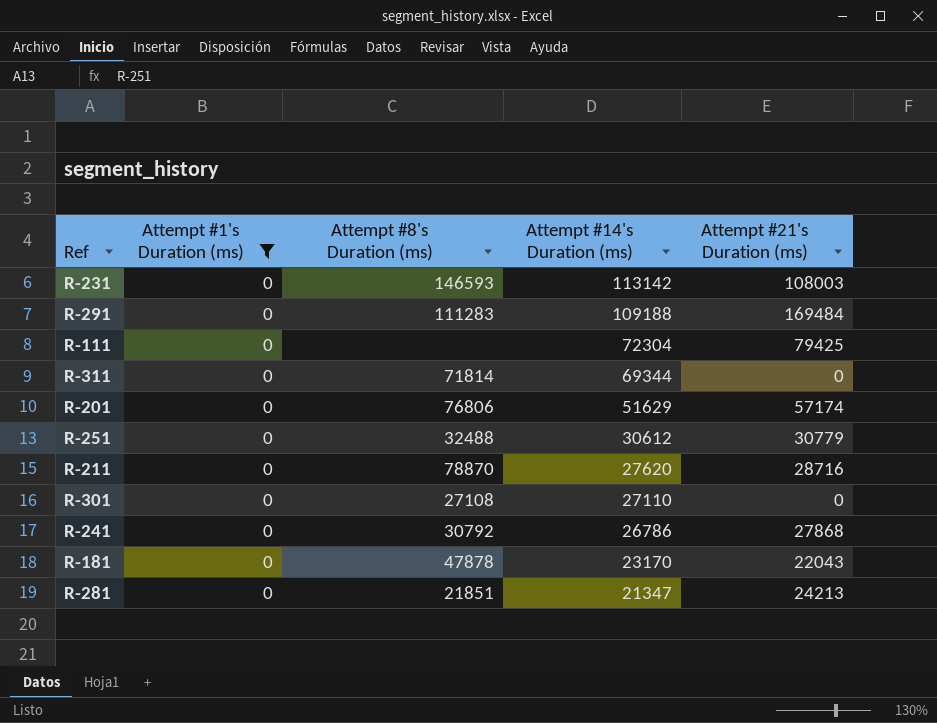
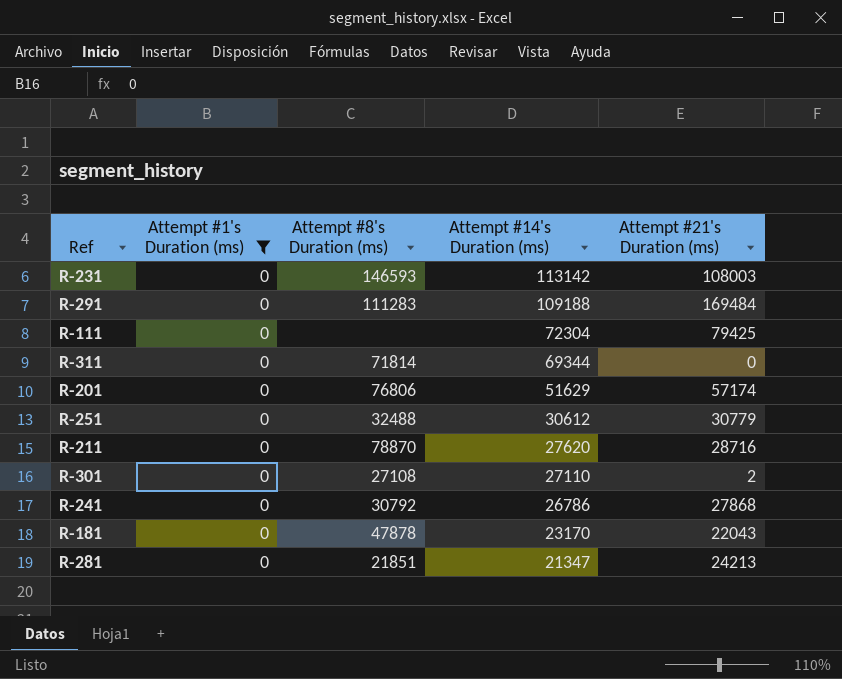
R-301 | Attempt #21's Duration (ms): 0 -> 2

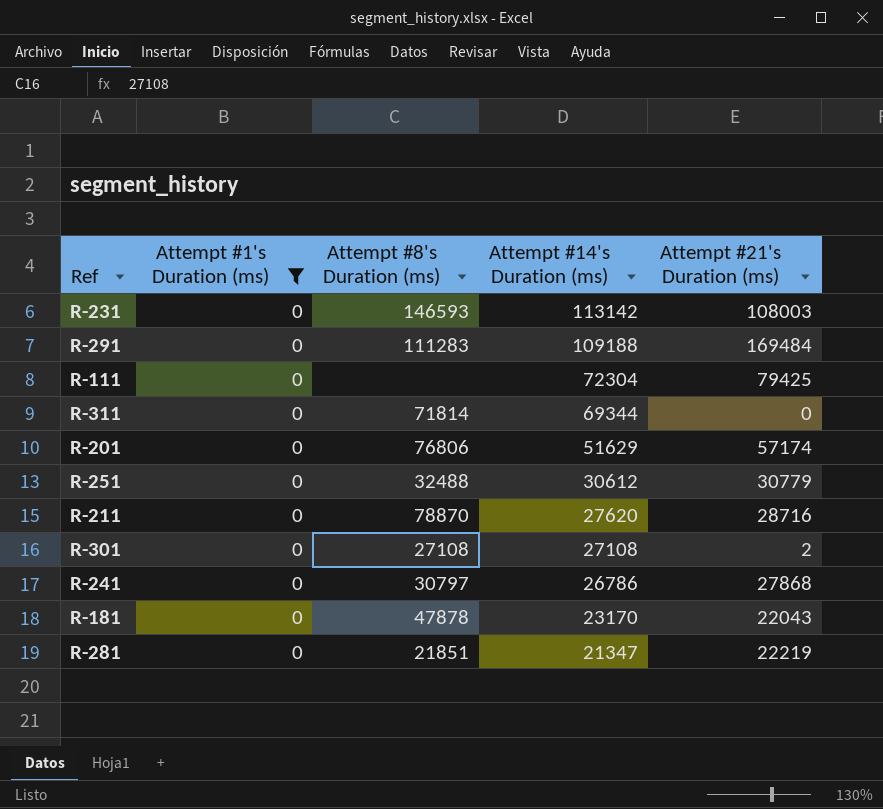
R-301 | Attempt #14's Duration (ms): 27110 -> 27108
R-241 | Attempt #8's Duration (ms): 30792 -> 30797
R-281 | Attempt #21's Duration (ms): 24213 -> 22219

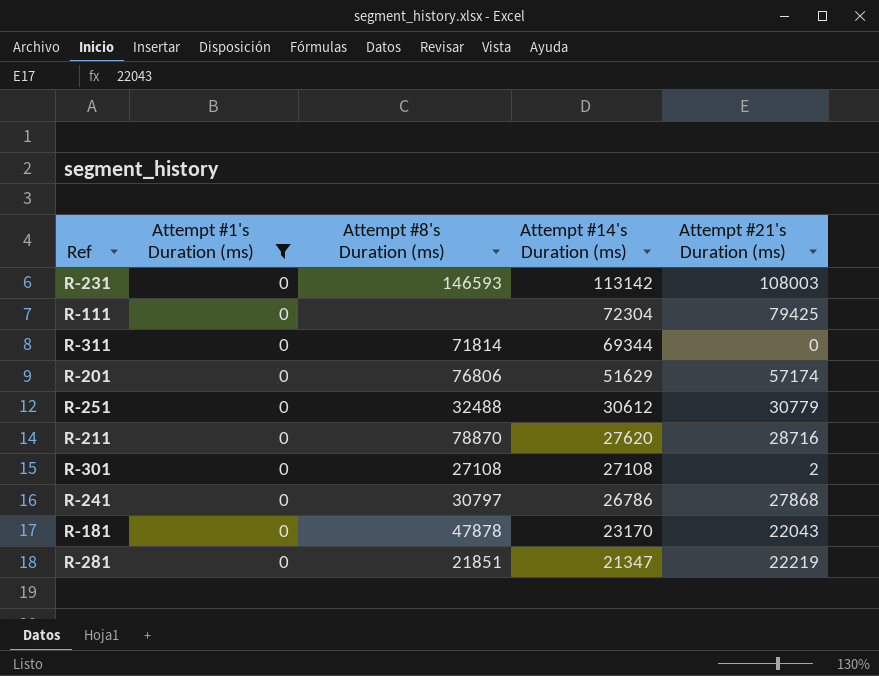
row R-291: 0 | 111283 | 109188 | 169484 -> none

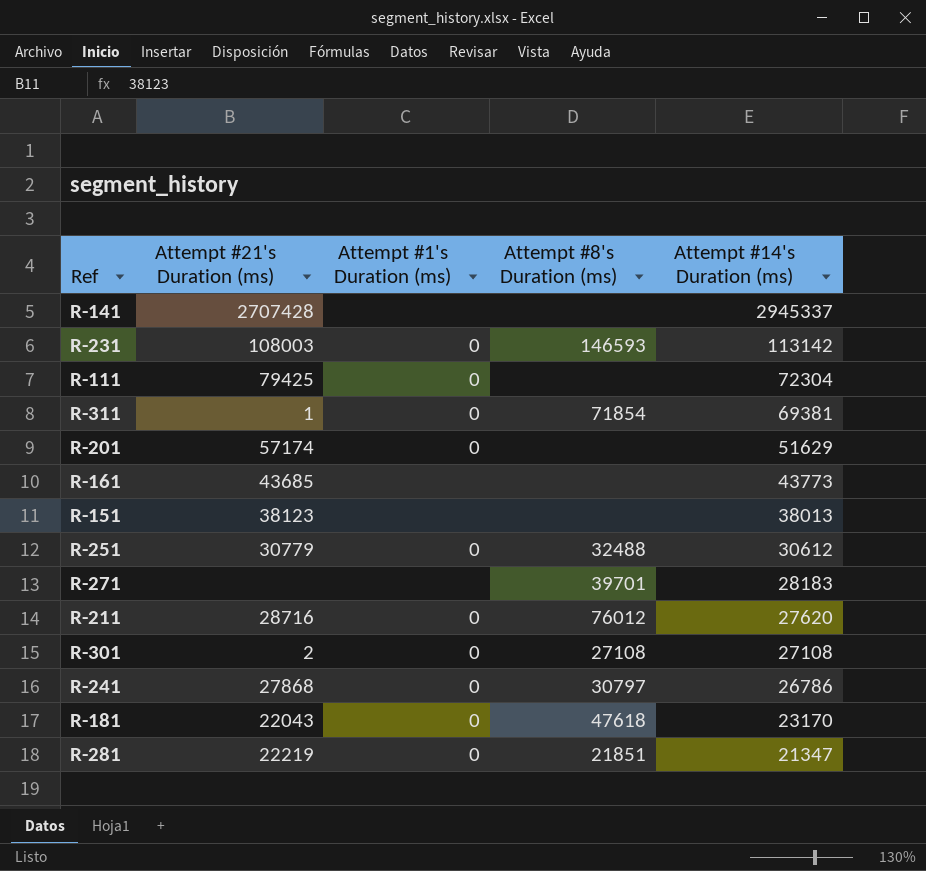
filter: Attempt #1's Duration (ms) = 0 -> none
column Attempt #21's Duration (ms) | position: 5 -> 2
R-311 | Attempt #21's Duration (ms): 0 -> 1
R-311 | Attempt #8's Duration (ms): 71814 -> 71854
R-311 | Attempt #14's Duration (ms): 69344 -> 69381
R-201 | Attempt #8's Duration (ms): 76806 -> none
R-211 | Attempt #8's Duration (ms): 78870 -> 76012
R-181 | Attempt #8's Duration (ms): 47878 -> 47618

